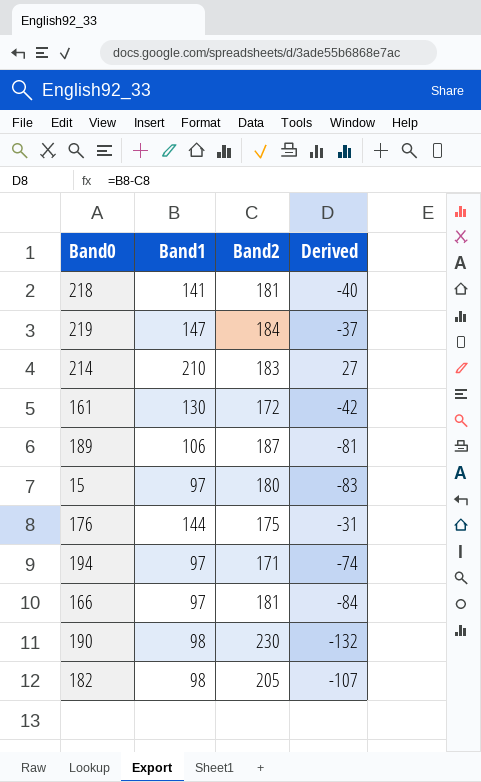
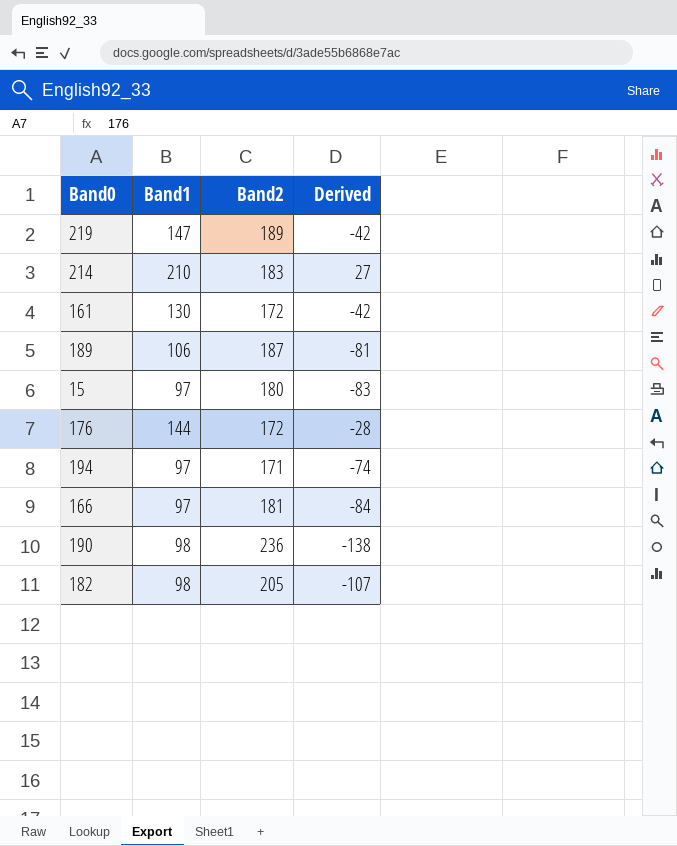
row 218: 141 | 181 | -40 -> none
219 | Band2: 184 -> 189
219 | Derived: -37 -> -42
176 | Band2: 175 -> 172
176 | Derived: -31 -> -28
190 | Band2: 230 -> 236
190 | Derived: -132 -> -138

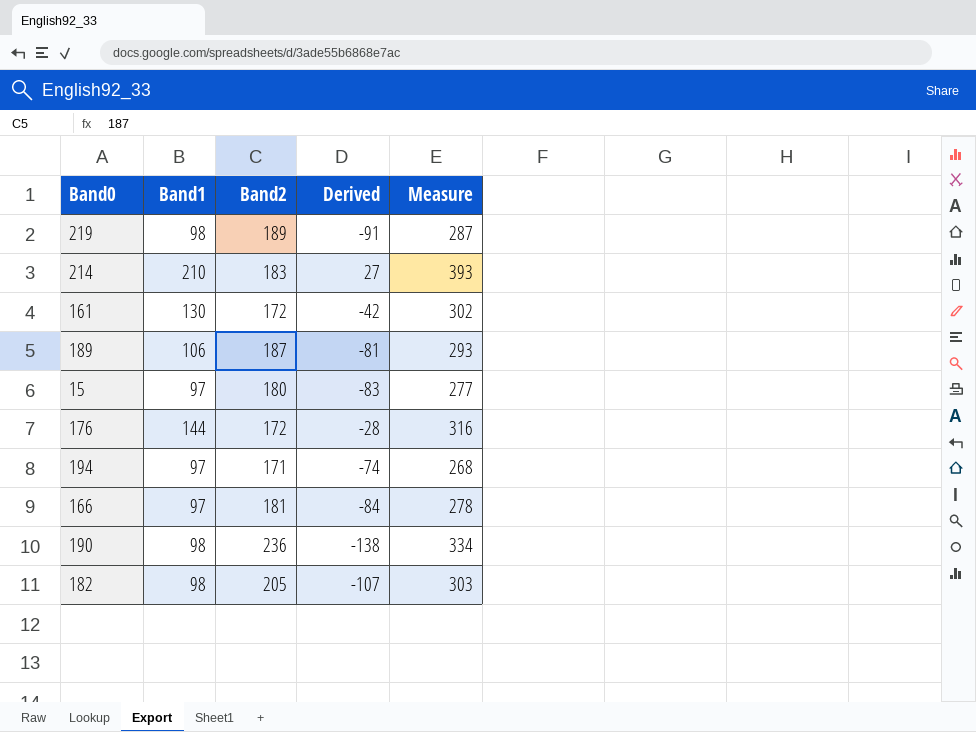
column Measure | formula: none -> [Band1] + [Band2]
219 | Band1: 147 -> 98
219 | Derived: -42 -> -91

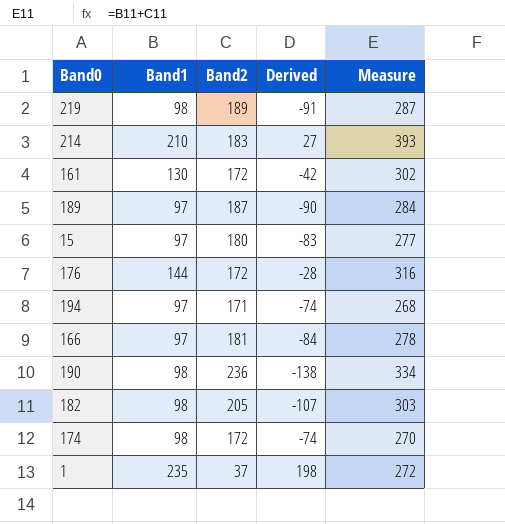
189 | Band1: 106 -> 97
189 | Derived: -81 -> -90
189 | Measure: 293 -> 284
row 174: none -> 98 | 172 | -74 | 270
row 1: none -> 235 | 37 | 198 | 272

